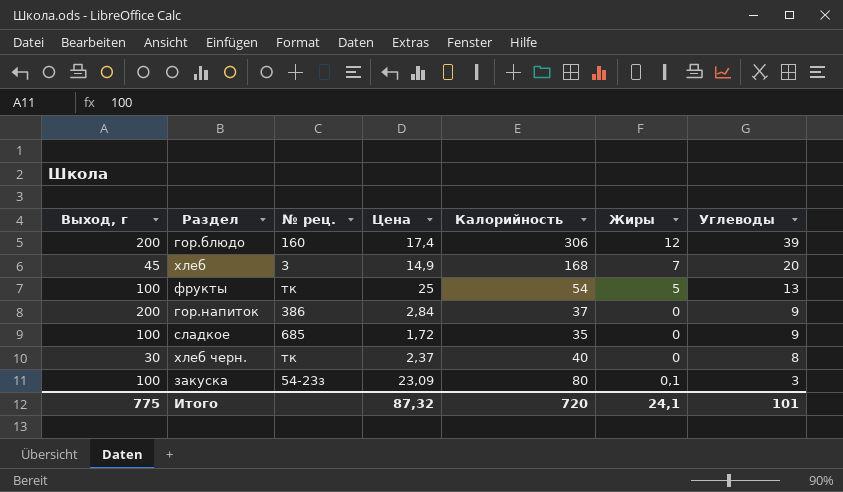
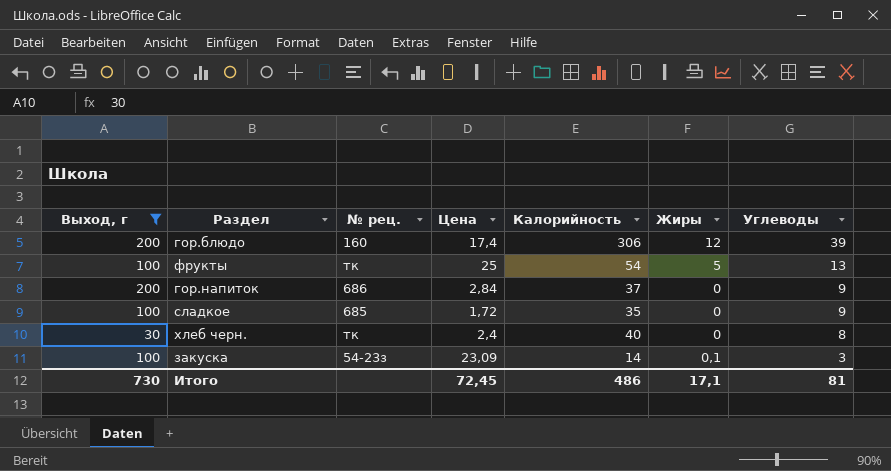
filter: none -> Выход, г != 45
гор.напиток | № рец.: 386 -> 686
хлеб черн. | Цена: 2,37 -> 2,4
закуска | Калорийность: 80 -> 14
Итого | Выход, г: 775 -> 730
Итого | Цена: 87,32 -> 72,45
Итого | Калорийность: 720 -> 486
Итого | Жиры: 24,1 -> 17,1
Итого | Углеводы: 101 -> 81

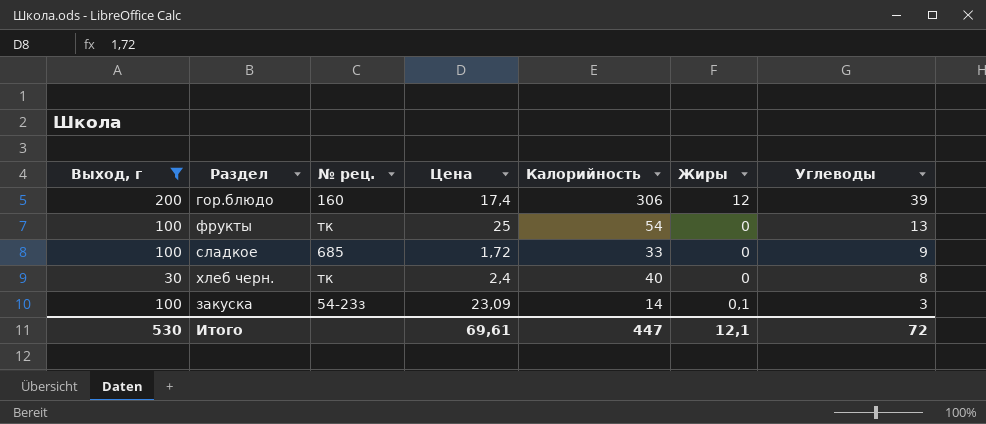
row гор.напиток: 200 | 686 | 2,84 | 37 | 0 | 9 -> none
фрукты | Жиры: 5 -> 0
сладкое | Калорийность: 35 -> 33
Итого | Выход, г: 730 -> 530
Итого | Цена: 72,45 -> 69,61
Итого | Калорийность: 486 -> 447
Итого | Жиры: 17,1 -> 12,1
Итого | Углеводы: 81 -> 72

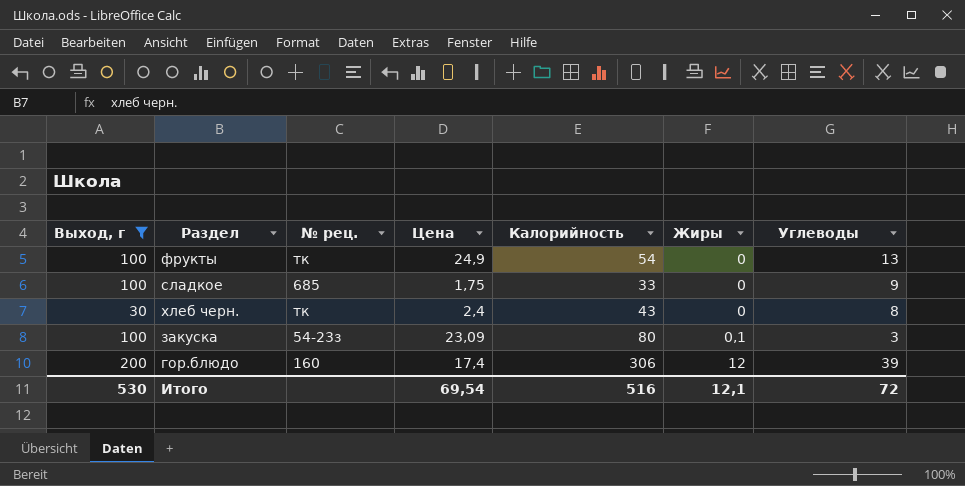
row order: Углеводы descending -> Жиры ascending
фрукты | Цена: 25 -> 24,9
сладкое | Цена: 1,72 -> 1,75
хлеб черн. | Калорийность: 40 -> 43
закуска | Калорийность: 14 -> 80
Итого | Цена: 69,61 -> 69,54
Итого | Калорийность: 447 -> 516

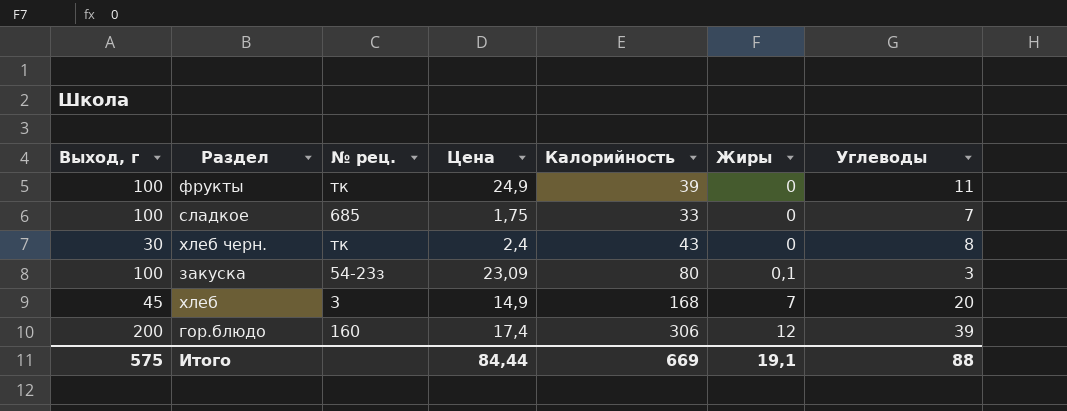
filter: Выход, г != 45 -> none
фрукты | Калорийность: 54 -> 39
фрукты | Углеводы: 13 -> 11
сладкое | Углеводы: 9 -> 7
Итого | Выход, г: 530 -> 575
Итого | Цена: 69,54 -> 84,44
Итого | Калорийность: 516 -> 669
Итого | Жиры: 12,1 -> 19,1
Итого | Углеводы: 72 -> 88

